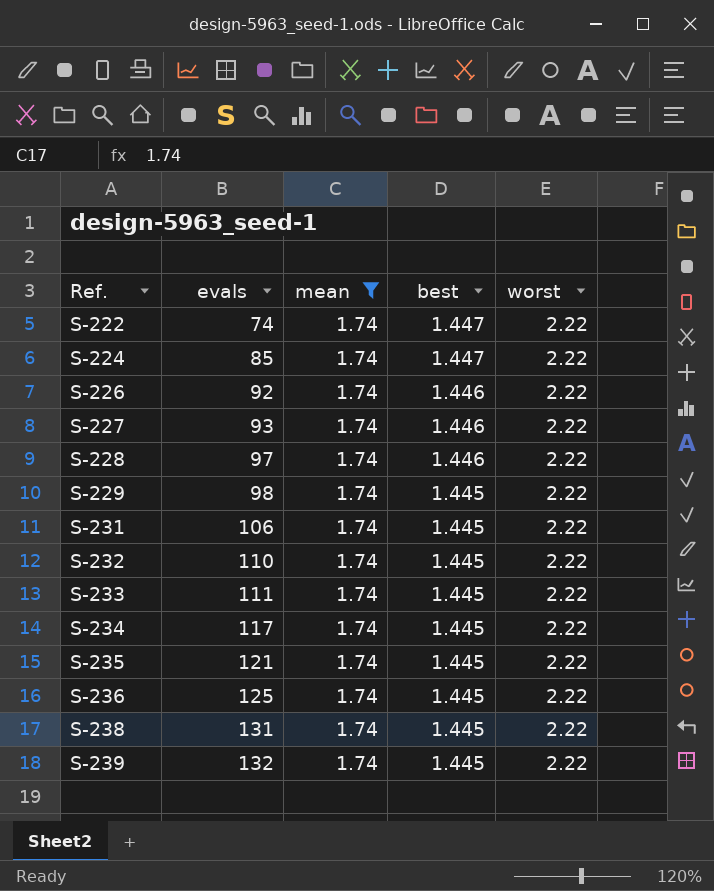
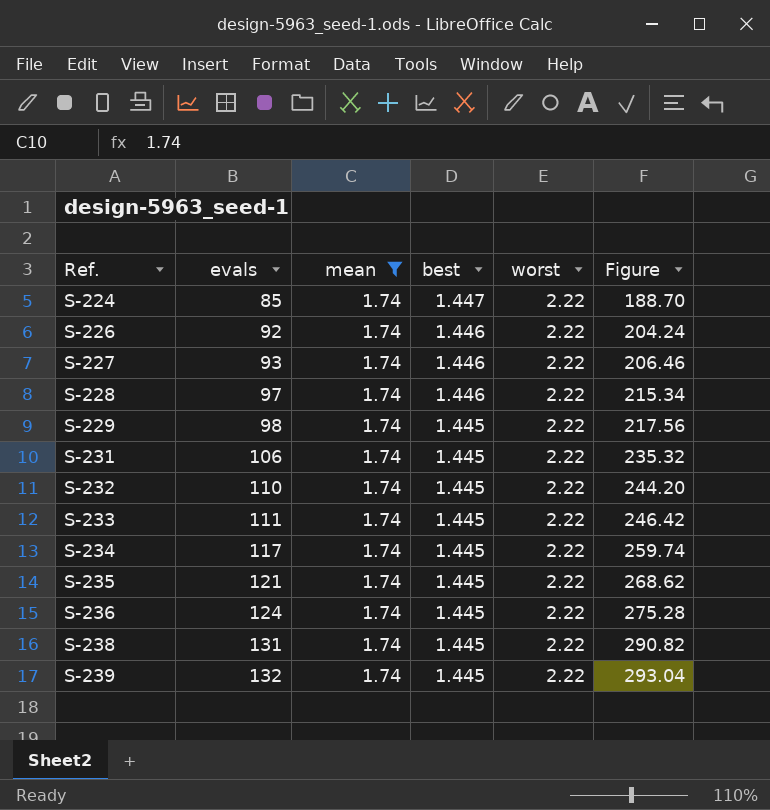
column Figure | formula: none -> [evals] * [worst]
row S-222: 74 | 1.74 | 1.447 | 2.22 -> none
S-236 | evals: 125 -> 124

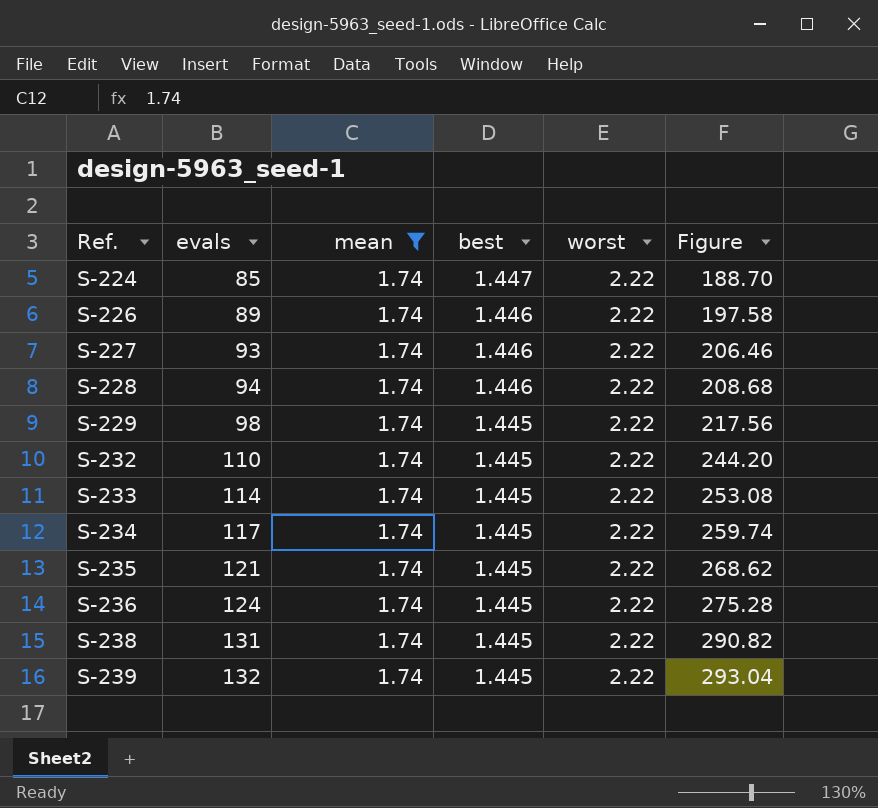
row S-231: 106 | 1.74 | 1.445 | 2.22 | 235.32 -> none
S-226 | evals: 92 -> 89
S-226 | Figure: 204.24 -> 197.58
S-228 | evals: 97 -> 94
S-228 | Figure: 215.34 -> 208.68
S-233 | evals: 111 -> 114
S-233 | Figure: 246.42 -> 253.08

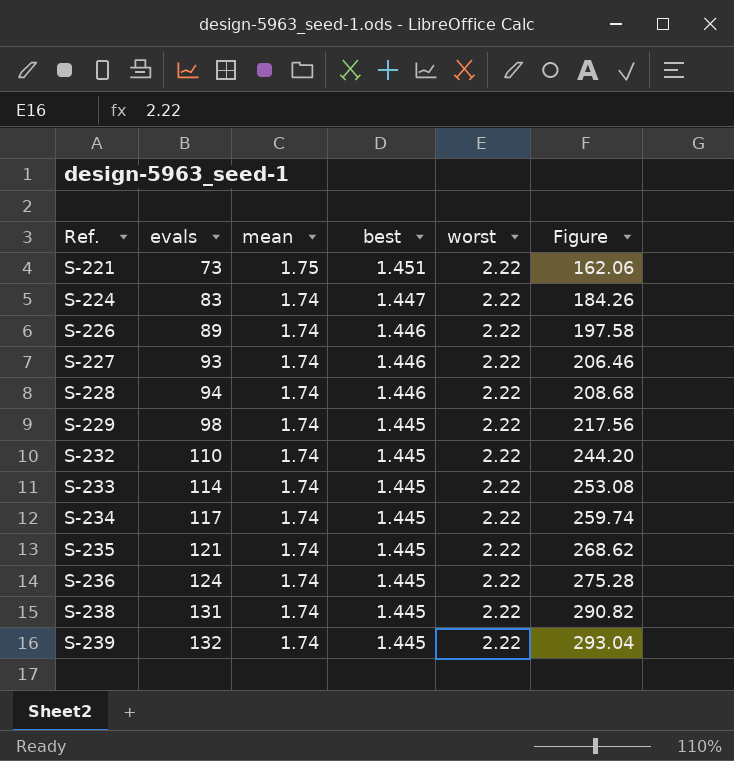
filter: mean = 1.74 -> none
S-224 | evals: 85 -> 83
S-224 | Figure: 188.70 -> 184.26

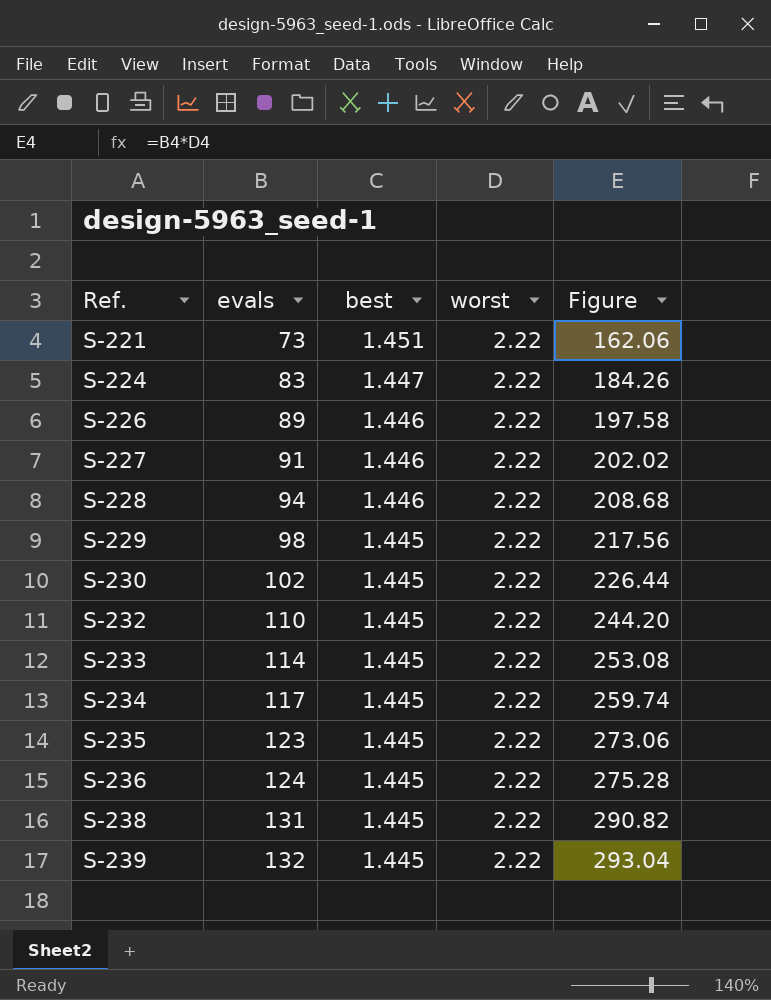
column mean | position: 3 -> none
S-227 | evals: 93 -> 91
S-227 | Figure: 206.46 -> 202.02
row S-230: none -> 102 | 1.445 | 2.22 | 226.44
S-235 | evals: 121 -> 123
S-235 | Figure: 268.62 -> 273.06

